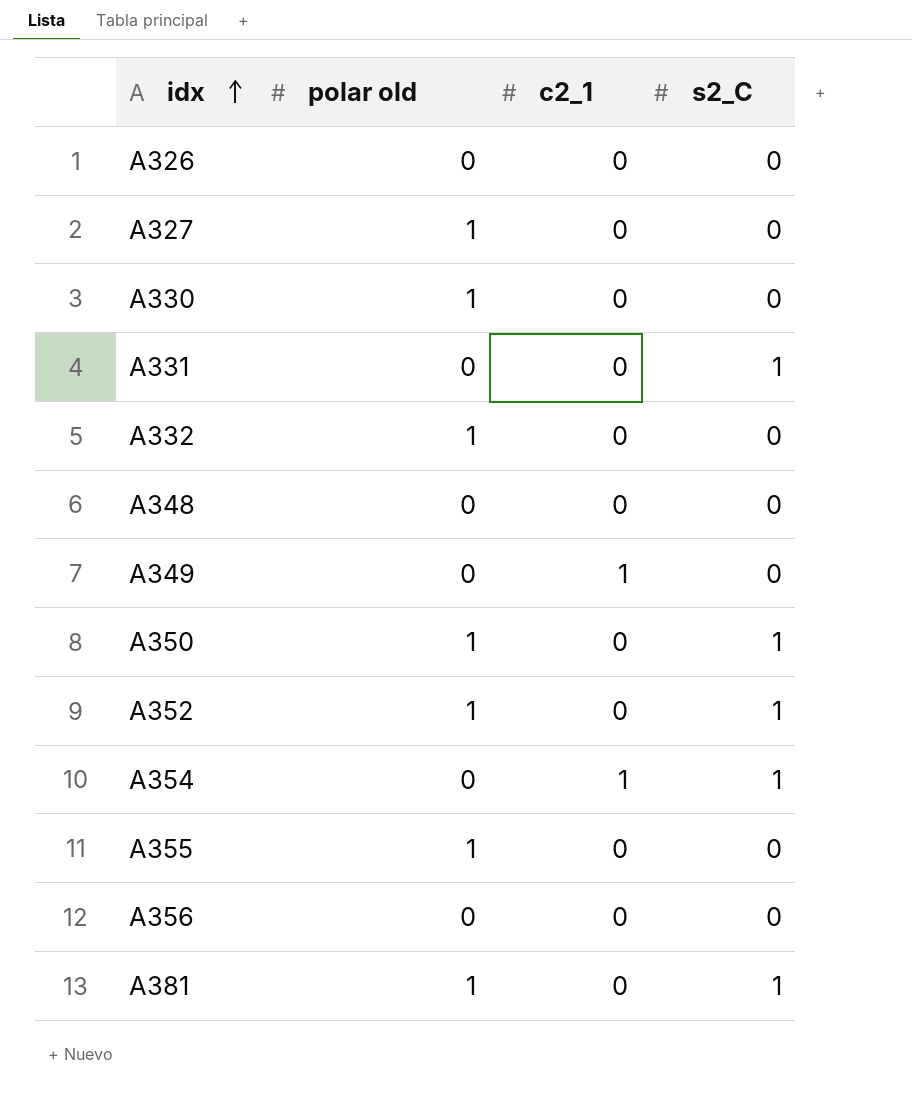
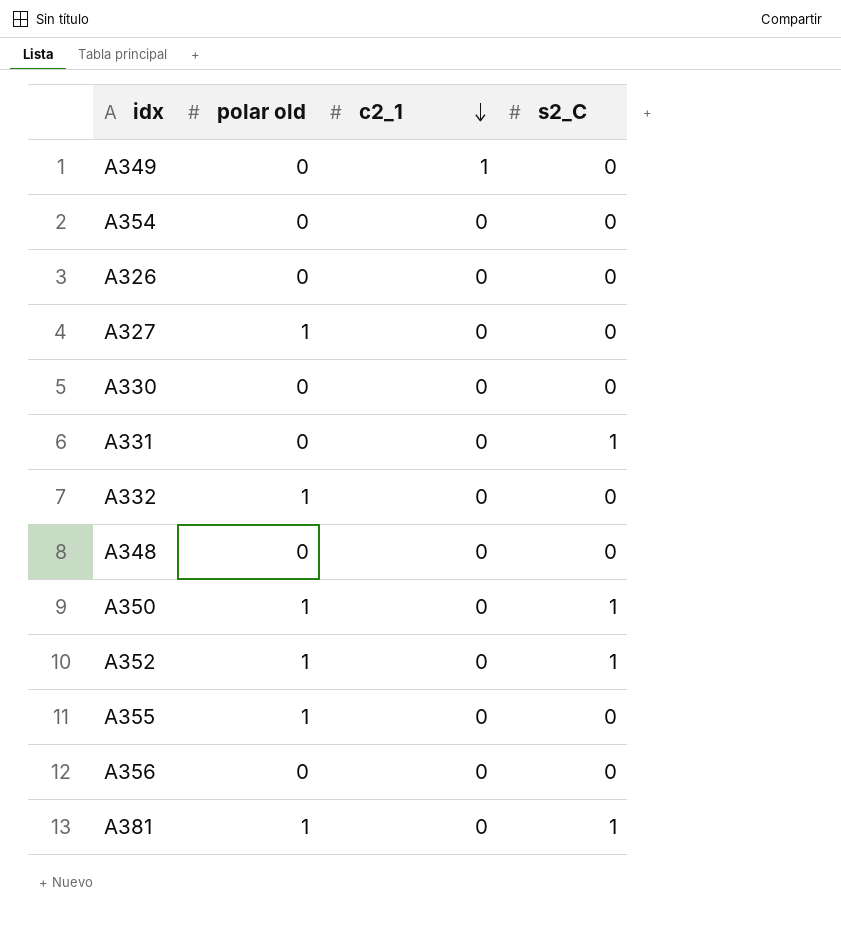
row order: idx ascending -> c2_1 descending
A354 | c2_1: 1 -> 0
A354 | s2_C: 1 -> 0
A330 | polar old: 1 -> 0

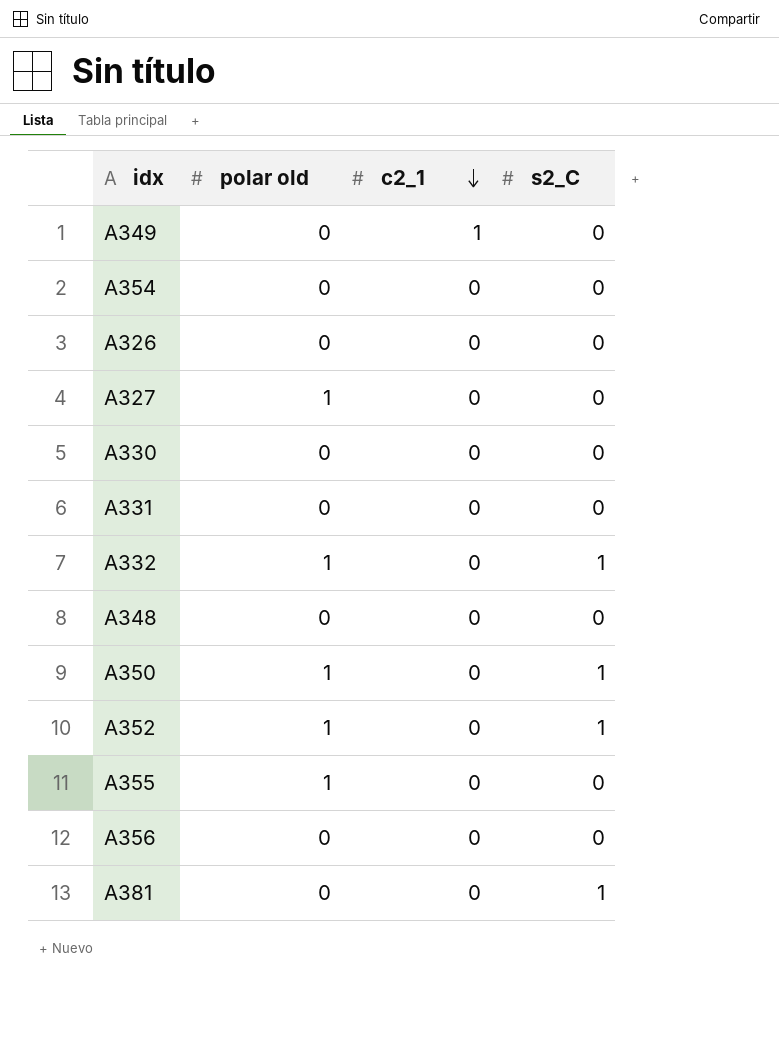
A331 | s2_C: 1 -> 0
A332 | s2_C: 0 -> 1
A381 | polar old: 1 -> 0

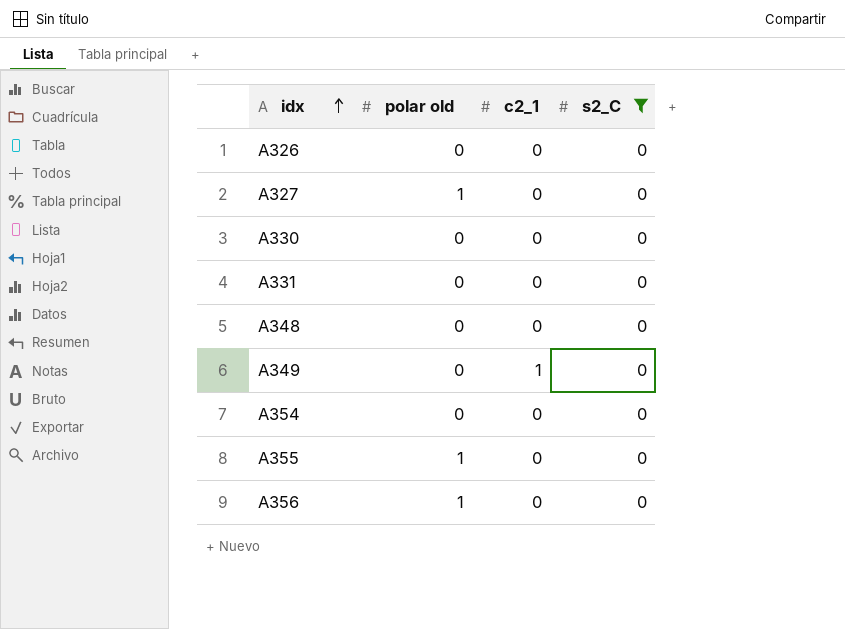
filter: none -> s2_C = 0
row order: c2_1 descending -> idx ascending
A356 | polar old: 0 -> 1

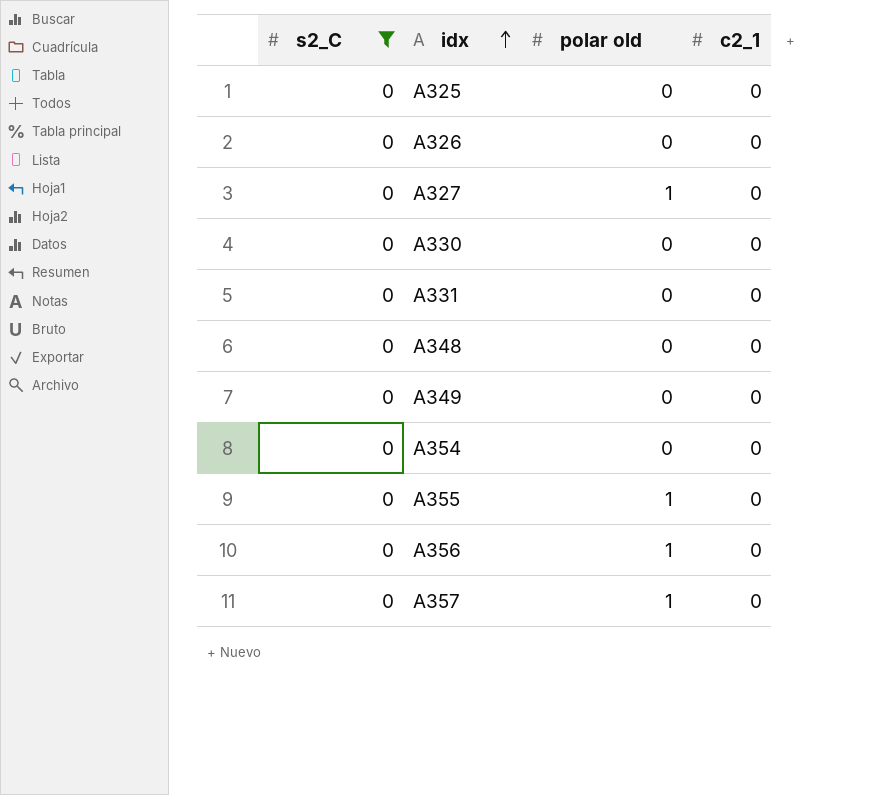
column s2_C | position: 4 -> 1
row A325: none -> 0 | 0 | 0
A349 | c2_1: 1 -> 0
row A357: none -> 0 | 1 | 0

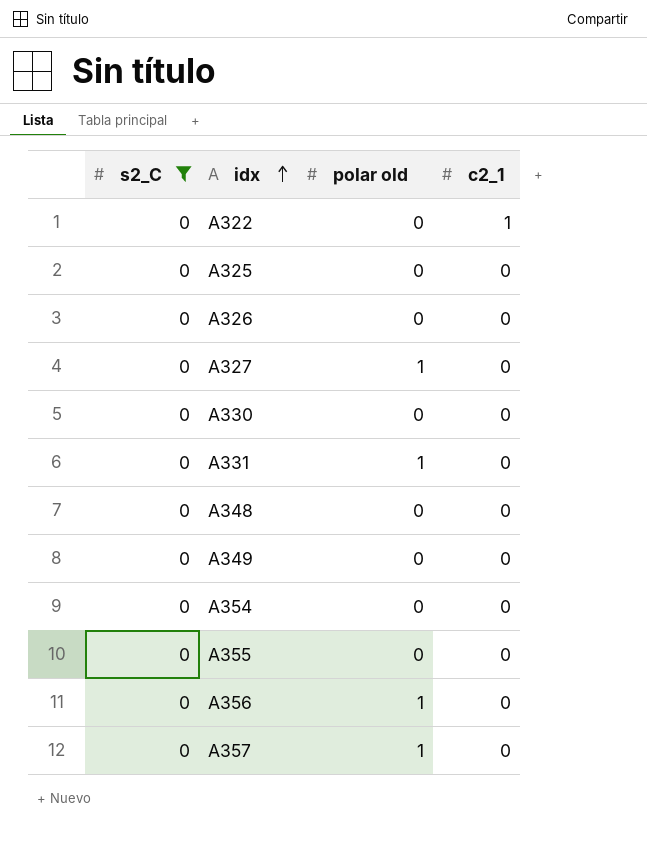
row A322: none -> 0 | 0 | 1
A331 | polar old: 0 -> 1
A355 | polar old: 1 -> 0

